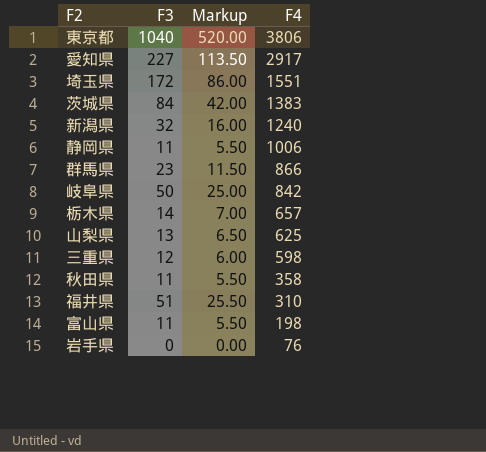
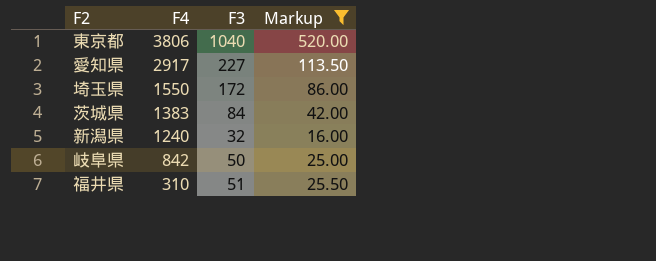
filter: none -> Markup >= 16.00
column F4 | position: 4 -> 2
埼玉県 | F4: 1551 -> 1550

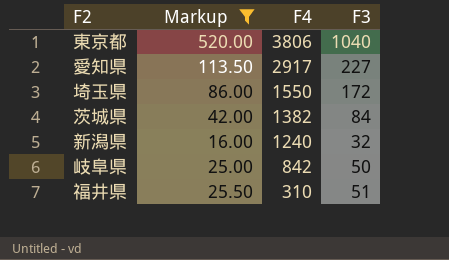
column Markup | position: 4 -> 2
茨城県 | F4: 1383 -> 1382

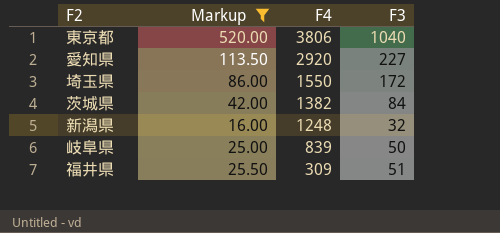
愛知県 | F4: 2917 -> 2920
新潟県 | F4: 1240 -> 1248
岐阜県 | F4: 842 -> 839
福井県 | F4: 310 -> 309

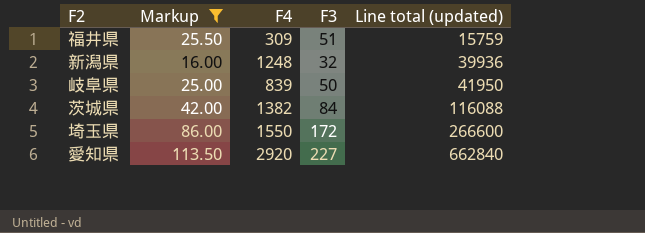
row order: F4 descending -> Line total (updated) ascending
column Line total (updated) | formula: none -> [F4] * [F3]
row 東京都: 520.00 | 3806 | 1040 -> none

